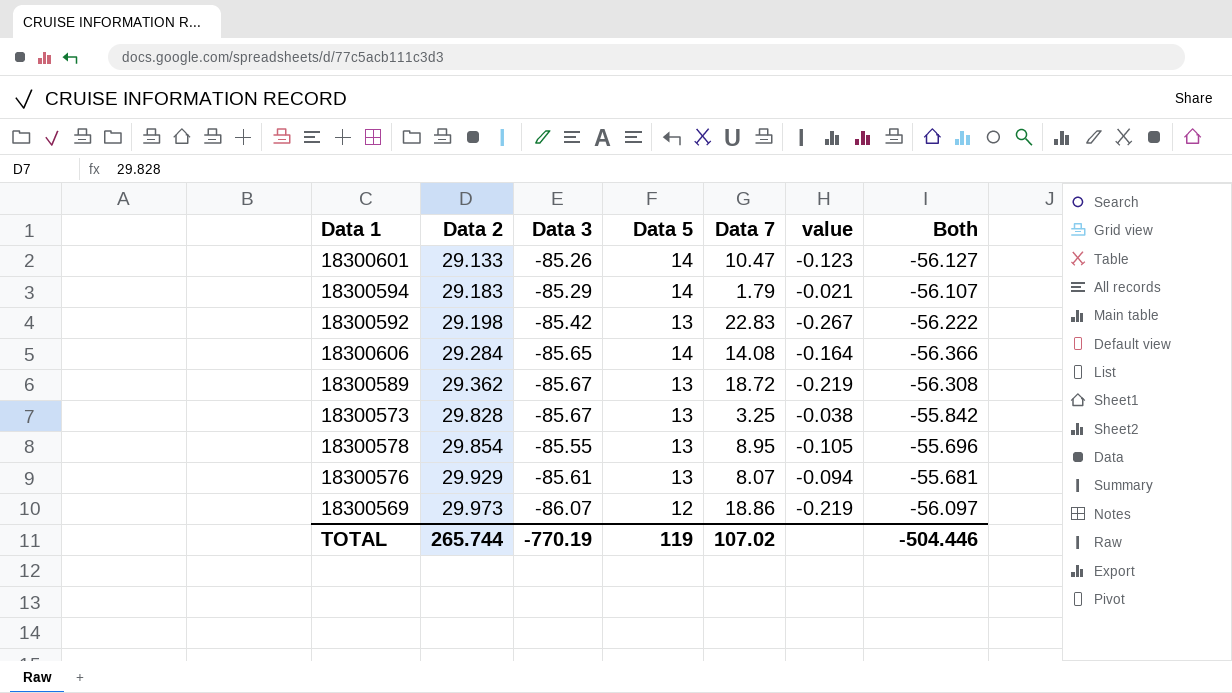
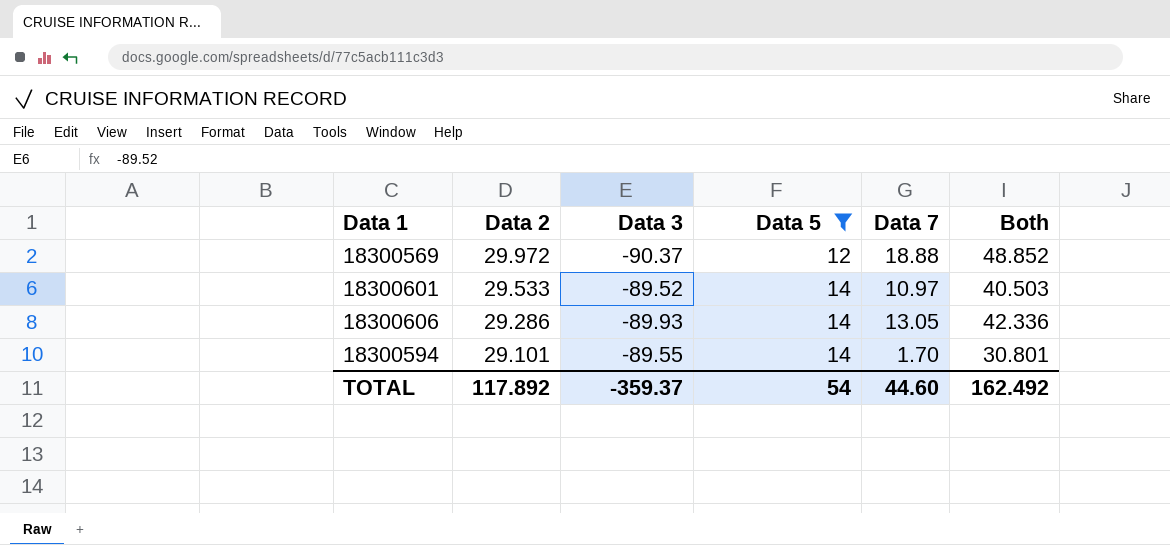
filter: none -> Data 5 != 13
row order: Data 2 ascending -> Data 2 descending
column value | formula: [Data 7] / [Data 3] -> none
column Both | formula: [Data 2] + [Data 3] -> [Data 2] + [Data 7]
18300569 | Data 2: 29.973 -> 29.972
18300569 | Data 3: -86.07 -> -90.37
18300569 | Data 7: 18.86 -> 18.88
18300601 | Data 2: 29.133 -> 29.533
18300601 | Data 3: -85.26 -> -89.52
18300601 | Data 7: 10.47 -> 10.97
18300606 | Data 2: 29.284 -> 29.286
18300606 | Data 3: -85.65 -> -89.93
18300606 | Data 7: 14.08 -> 13.05
18300594 | Data 2: 29.183 -> 29.101
18300594 | Data 3: -85.29 -> -89.55
18300594 | Data 7: 1.79 -> 1.70
TOTAL | Data 2: 265.744 -> 117.892
TOTAL | Data 3: -770.19 -> -359.37
TOTAL | Data 5: 119 -> 54
TOTAL | Data 7: 107.02 -> 44.60
TOTAL | Both: -504.446 -> 162.492

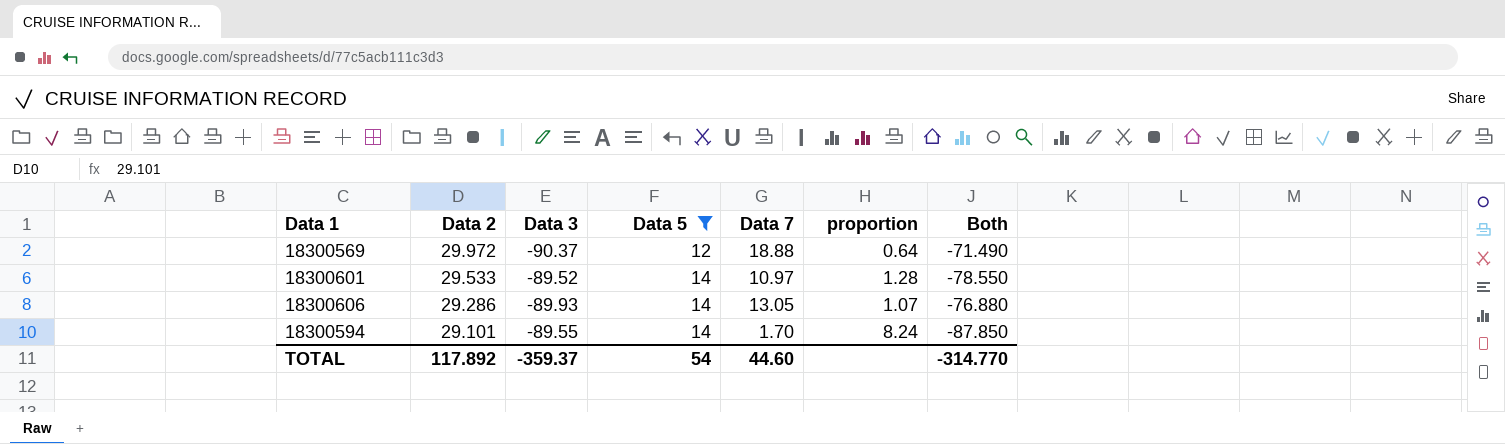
column proportion | formula: none -> [Data 5] / [Data 7]
column Both | formula: [Data 2] + [Data 7] -> [Data 3] + [Data 7]
TOTAL | Both: 162.492 -> -314.770

